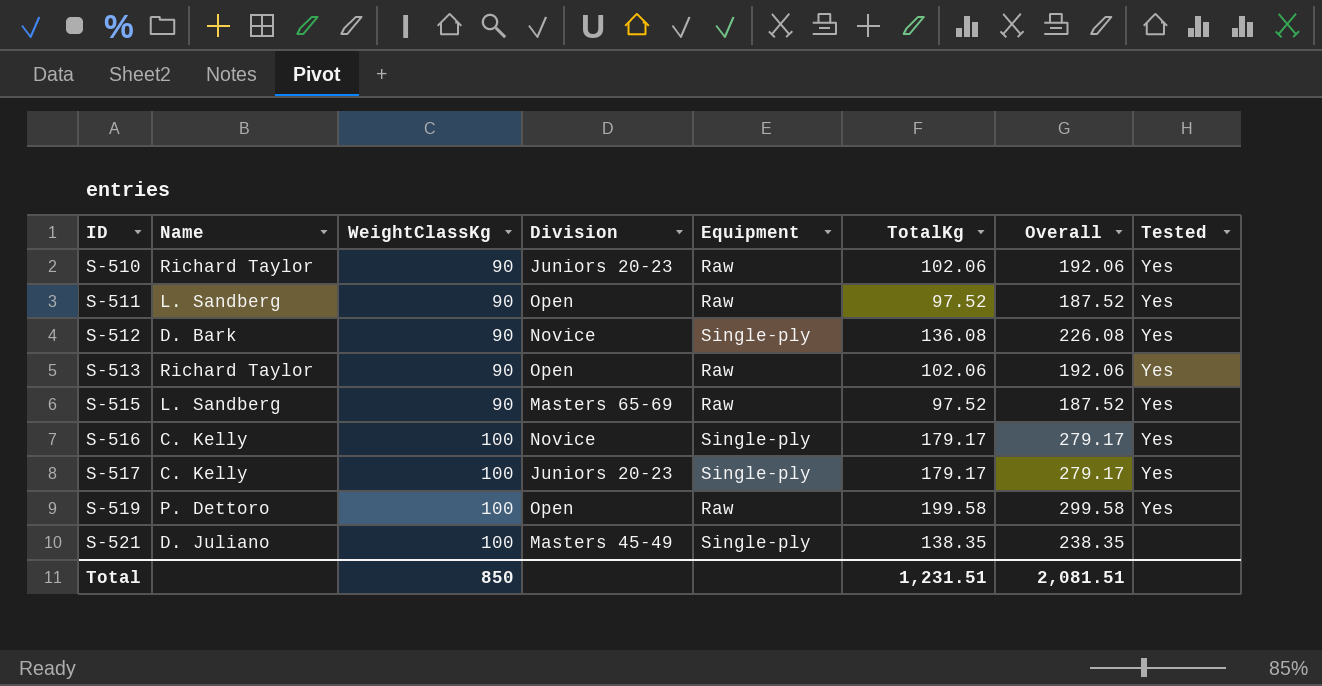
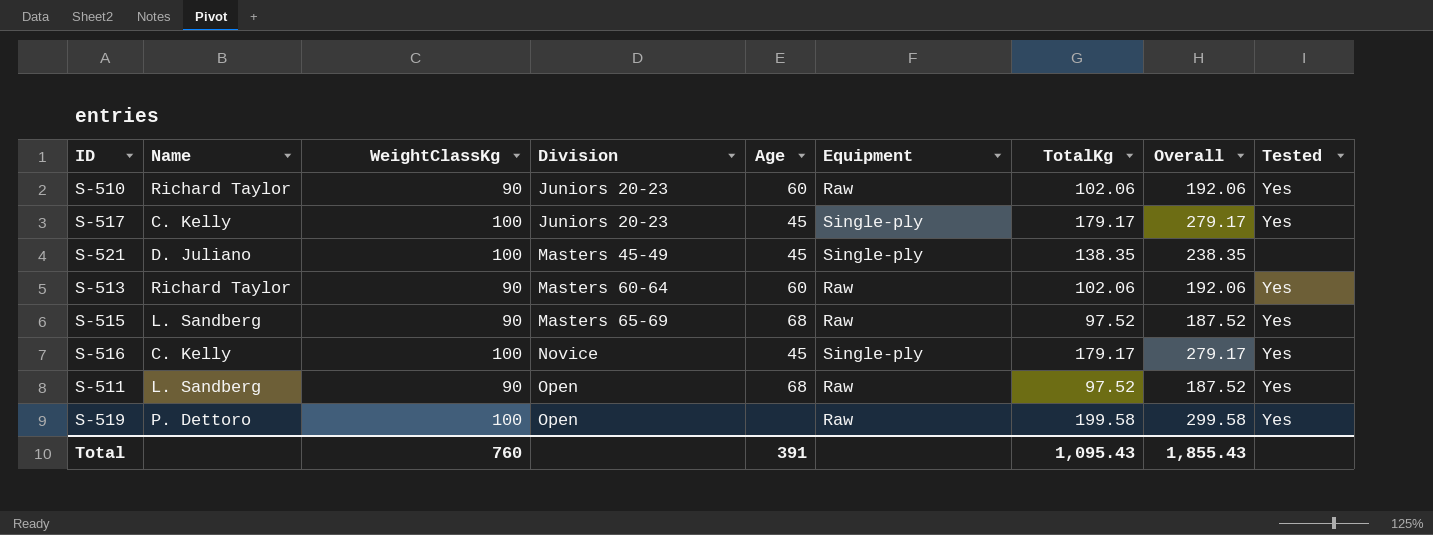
row order: ID ascending -> Division ascending
column Age | position: none -> 5
row S-512: D. Bark | 90 | Novice | Single-ply | 136.08 | 226.08 | Yes -> none
S-513 | Division: Open -> Masters 60-64
Total | WeightClassKg: 850 -> 760
Total | TotalKg: 1,231.51 -> 1,095.43
Total | Overall: 2,081.51 -> 1,855.43

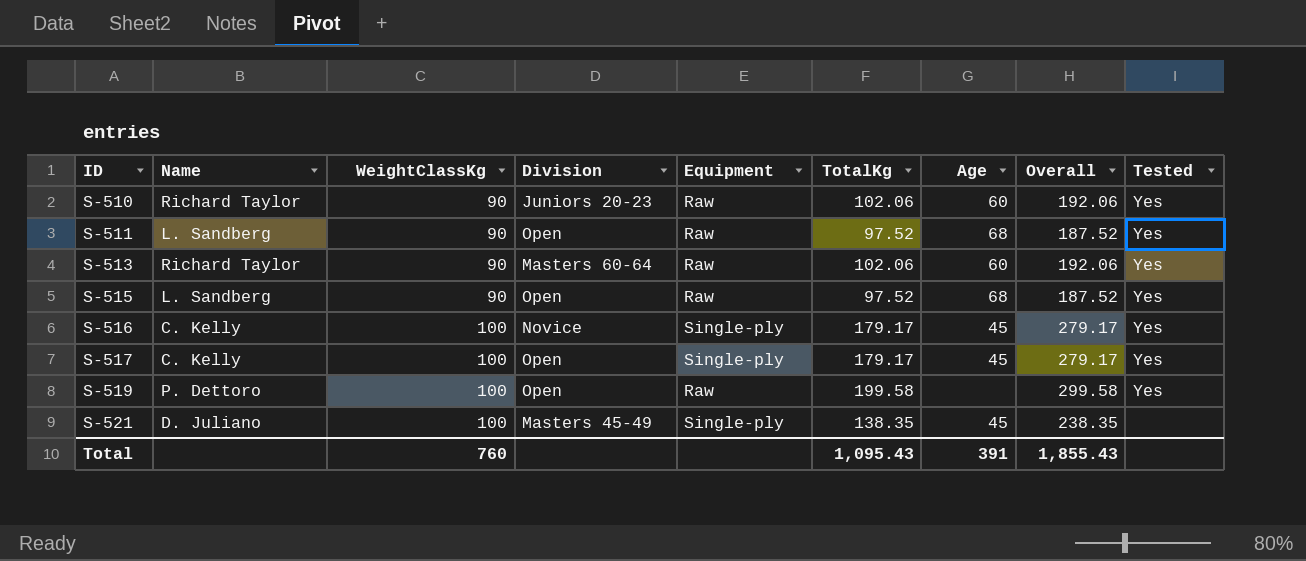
row order: Division ascending -> ID ascending
column Age | position: 5 -> 7
S-515 | Division: Masters 65-69 -> Open
S-517 | Division: Juniors 20-23 -> Open

